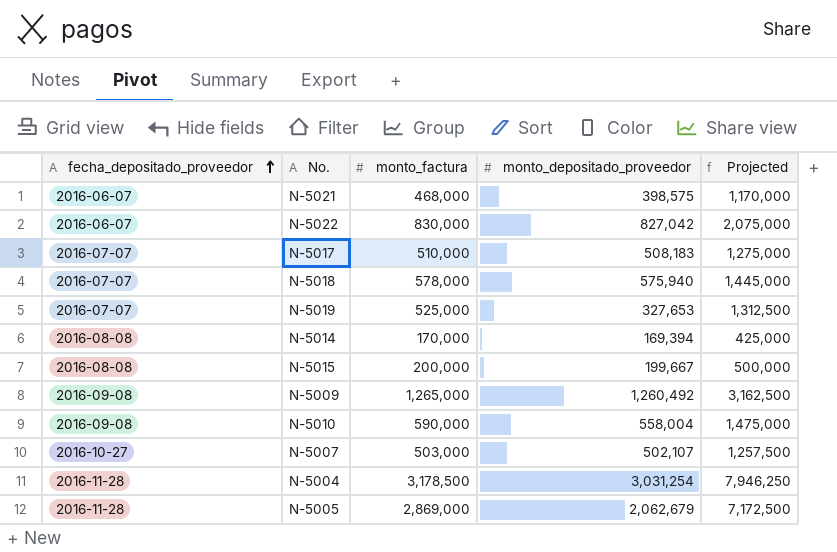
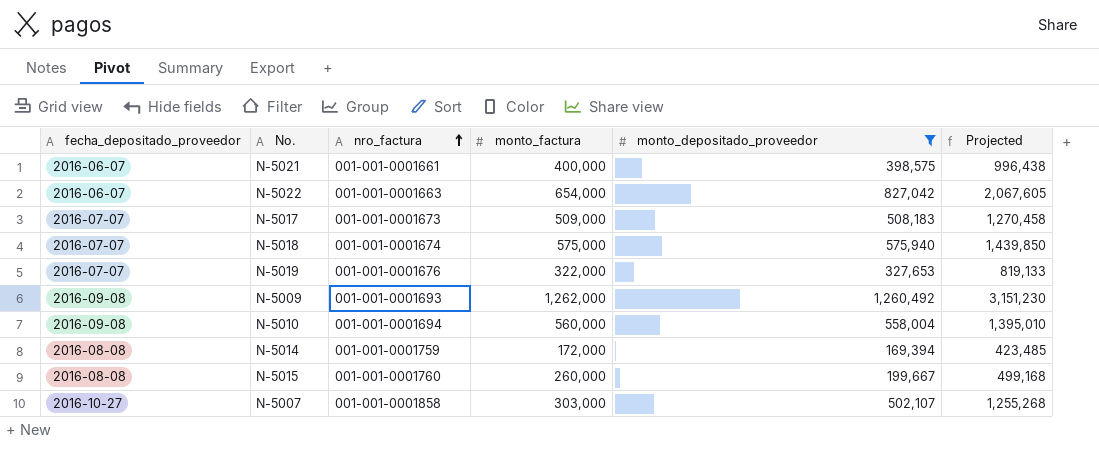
filter: none -> monto_depositado_proveedor <= 1,260,492
row order: fecha_depositado_proveedor ascending -> nro_factura ascending
column nro_factura | position: none -> 3
column Projected | formula: [monto_factura] * 2.5 -> [monto_depositado_proveedor] * 2.5
N-5021 | monto_factura: 468,000 -> 400,000
N-5022 | monto_factura: 830,000 -> 654,000
N-5017 | monto_factura: 510,000 -> 509,000
N-5018 | monto_factura: 578,000 -> 575,000
N-5019 | monto_factura: 525,000 -> 322,000
N-5009 | monto_factura: 1,265,000 -> 1,262,000
N-5010 | monto_factura: 590,000 -> 560,000
N-5014 | monto_factura: 170,000 -> 172,000
N-5015 | monto_factura: 200,000 -> 260,000
N-5007 | monto_factura: 503,000 -> 303,000

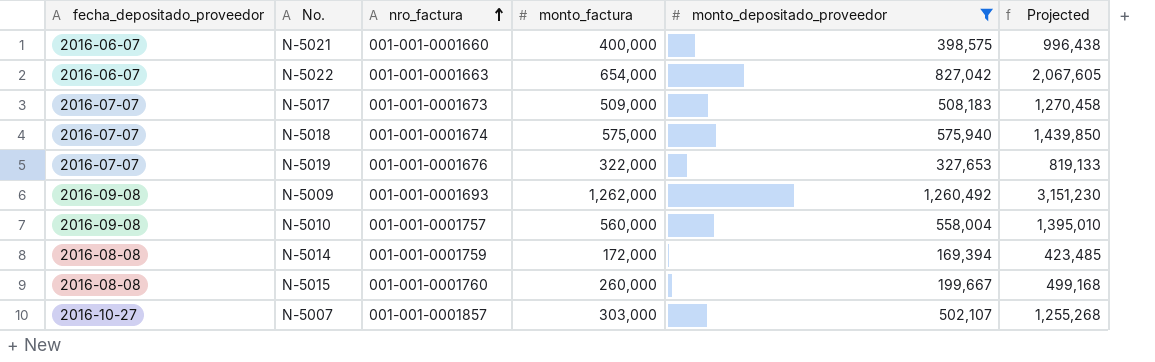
N-5021 | nro_factura: 001-001-0001661 -> 001-001-0001660
N-5010 | nro_factura: 001-001-0001694 -> 001-001-0001757
N-5007 | nro_factura: 001-001-0001858 -> 001-001-0001857

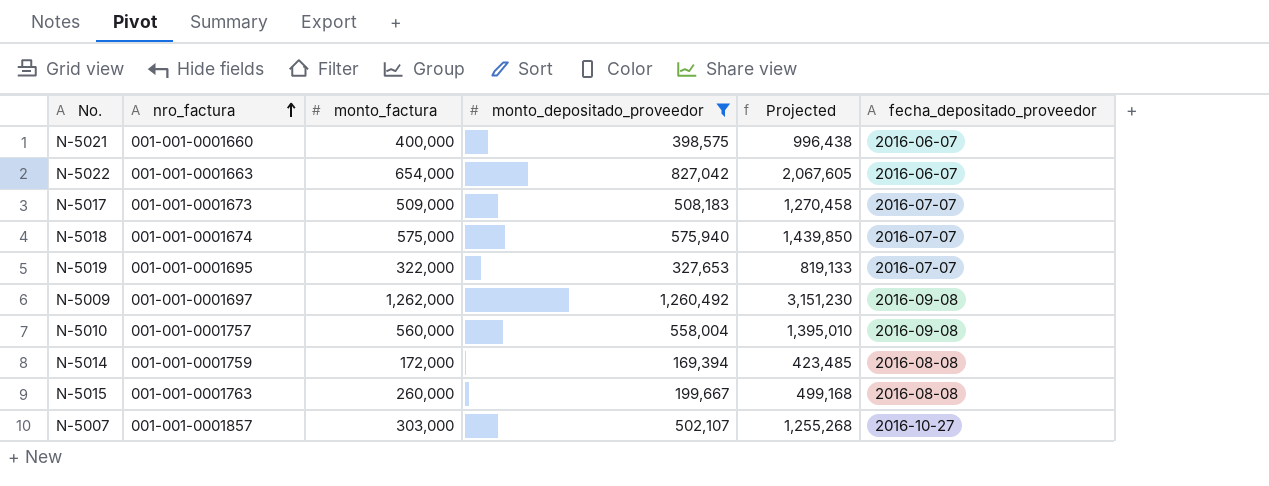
column fecha_depositado_proveedor | position: 1 -> 6
N-5019 | nro_factura: 001-001-0001676 -> 001-001-0001695
N-5009 | nro_factura: 001-001-0001693 -> 001-001-0001697
N-5015 | nro_factura: 001-001-0001760 -> 001-001-0001763

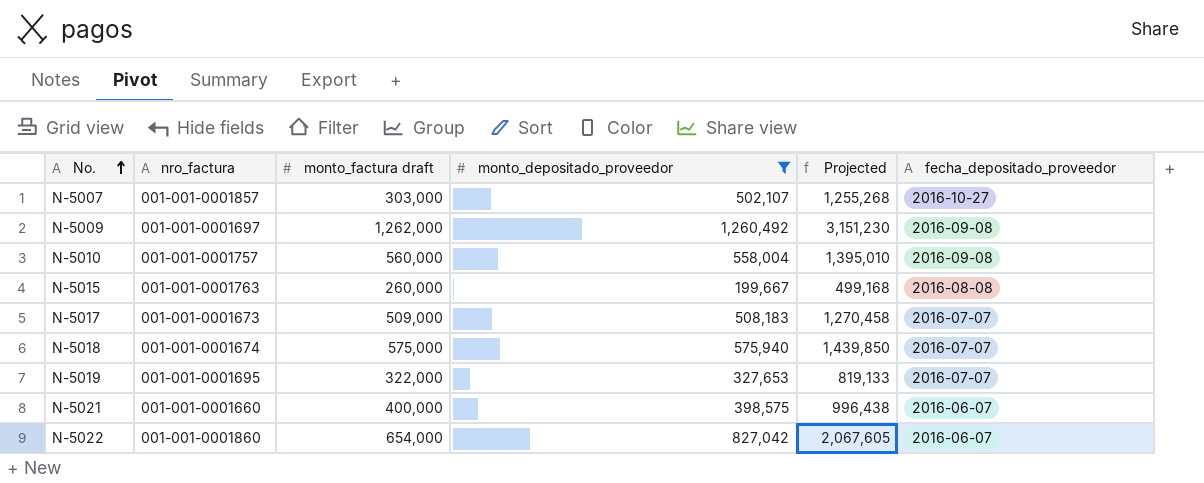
row order: nro_factura ascending -> No. ascending
column name: monto_factura -> monto_factura draft
row N-5014: 001-001-0001759 | 172,000 | 169,394 | 423,485 | 2016-08-08 -> none
N-5022 | nro_factura: 001-001-0001663 -> 001-001-0001860

